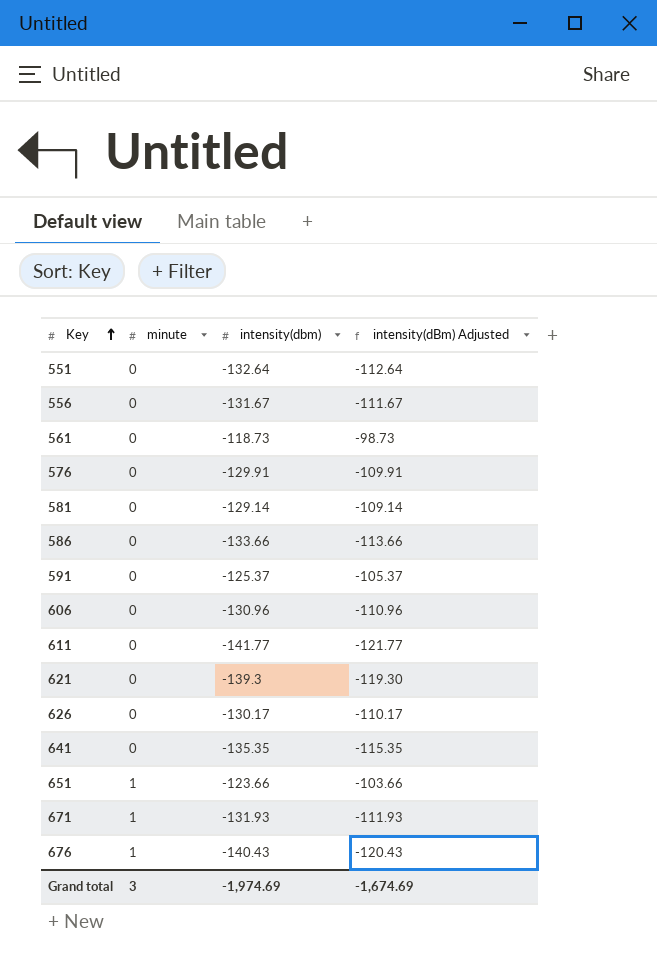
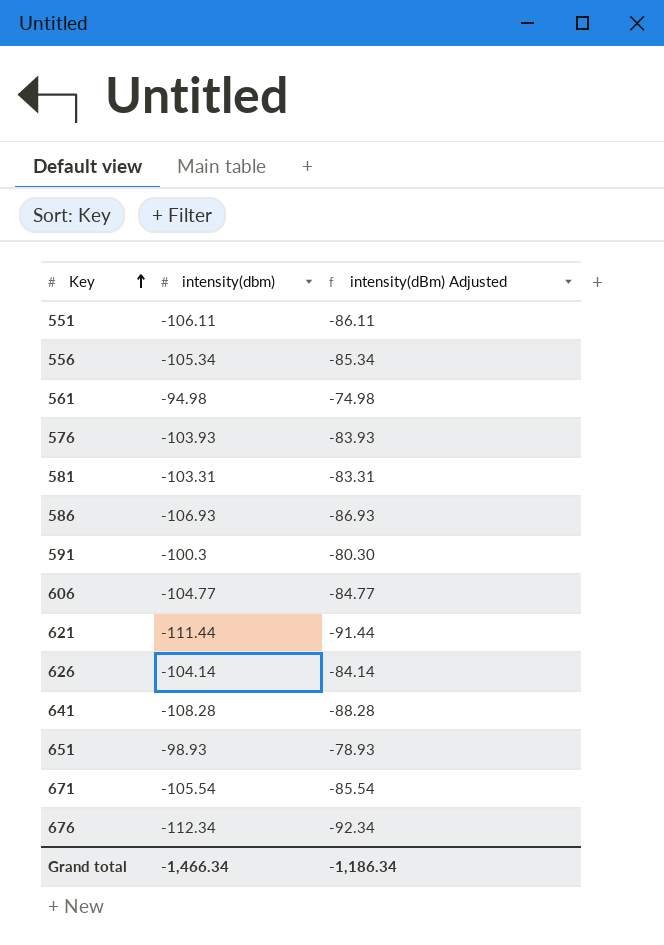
column minute | position: 2 -> none
row 611: 0 | -141.77 | -121.77 -> none
551 | intensity(dbm): -132.64 -> -106.11
551 | intensity(dBm) Adjusted: -112.64 -> -86.11
556 | intensity(dbm): -131.67 -> -105.34
556 | intensity(dBm) Adjusted: -111.67 -> -85.34
561 | intensity(dbm): -118.73 -> -94.98
561 | intensity(dBm) Adjusted: -98.73 -> -74.98
576 | intensity(dbm): -129.91 -> -103.93
576 | intensity(dBm) Adjusted: -109.91 -> -83.93
581 | intensity(dbm): -129.14 -> -103.31
581 | intensity(dBm) Adjusted: -109.14 -> -83.31
586 | intensity(dbm): -133.66 -> -106.93
586 | intensity(dBm) Adjusted: -113.66 -> -86.93
591 | intensity(dbm): -125.37 -> -100.3
591 | intensity(dBm) Adjusted: -105.37 -> -80.30
606 | intensity(dbm): -130.96 -> -104.77
606 | intensity(dBm) Adjusted: -110.96 -> -84.77
621 | intensity(dbm): -139.3 -> -111.44
621 | intensity(dBm) Adjusted: -119.30 -> -91.44
626 | intensity(dbm): -130.17 -> -104.14
626 | intensity(dBm) Adjusted: -110.17 -> -84.14
641 | intensity(dbm): -135.35 -> -108.28
641 | intensity(dBm) Adjusted: -115.35 -> -88.28
651 | intensity(dbm): -123.66 -> -98.93
651 | intensity(dBm) Adjusted: -103.66 -> -78.93
671 | intensity(dbm): -131.93 -> -105.54
671 | intensity(dBm) Adjusted: -111.93 -> -85.54
676 | intensity(dbm): -140.43 -> -112.34
676 | intensity(dBm) Adjusted: -120.43 -> -92.34
Grand total | intensity(dbm): -1,974.69 -> -1,466.34
Grand total | intensity(dBm) Adjusted: -1,674.69 -> -1,186.34

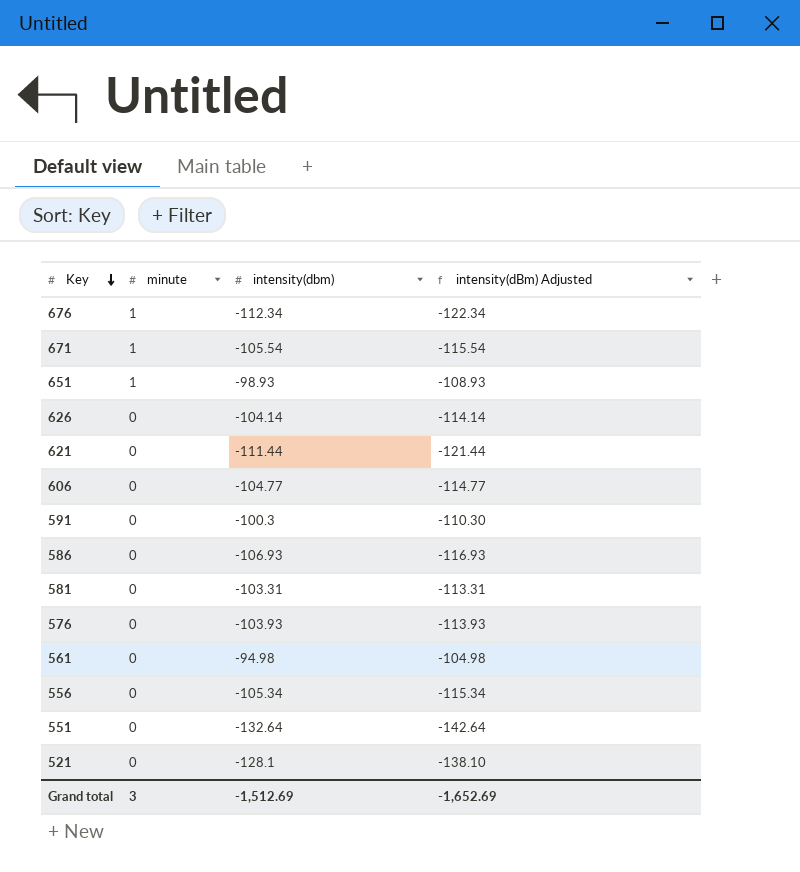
row order: Key ascending -> Key descending
column minute | position: none -> 2
column intensity(dBm) Adjusted | formula: [intensity(dbm)] + 20 -> [intensity(dbm)] - 10
row 641: -108.28 | -88.28 -> none
551 | intensity(dbm): -106.11 -> -132.64
row 521: none -> 0 | -128.1 | -138.10
Grand total | intensity(dbm): -1,466.34 -> -1,512.69
Grand total | intensity(dBm) Adjusted: -1,186.34 -> -1,652.69

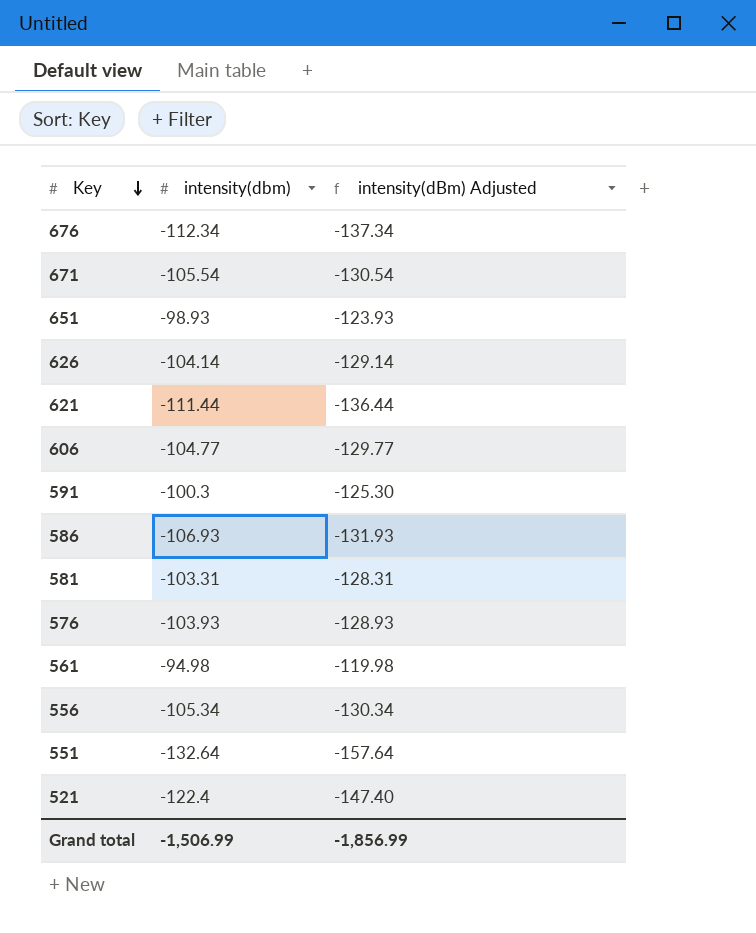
column minute | position: 2 -> none
column intensity(dBm) Adjusted | formula: [intensity(dbm)] - 10 -> [intensity(dbm)] - 25
521 | intensity(dbm): -128.1 -> -122.4
Grand total | intensity(dbm): -1,512.69 -> -1,506.99
Grand total | intensity(dBm) Adjusted: -1,652.69 -> -1,856.99

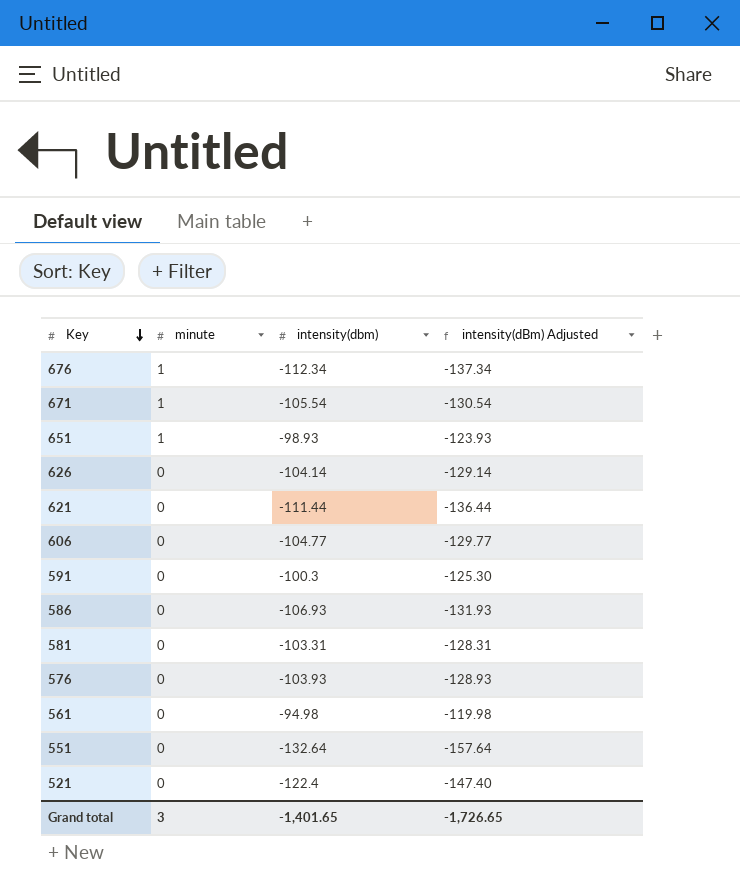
column minute | position: none -> 2
row 556: -105.34 | -130.34 -> none
Grand total | intensity(dbm): -1,506.99 -> -1,401.65
Grand total | intensity(dBm) Adjusted: -1,856.99 -> -1,726.65

